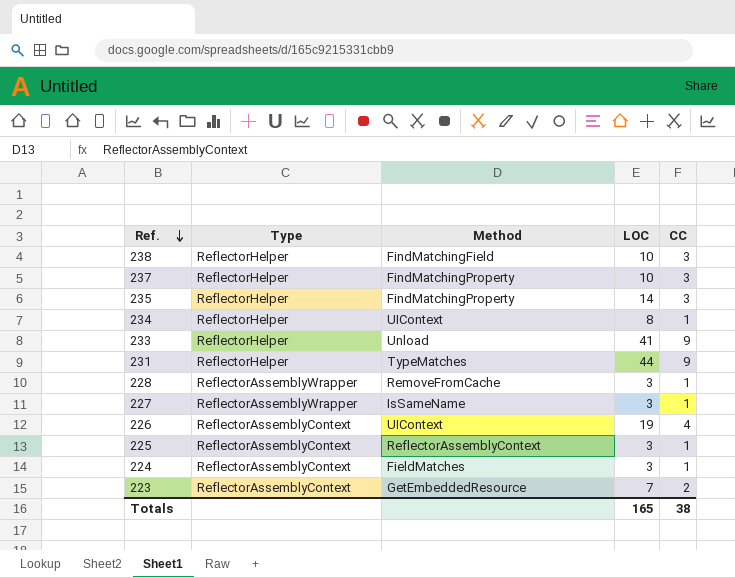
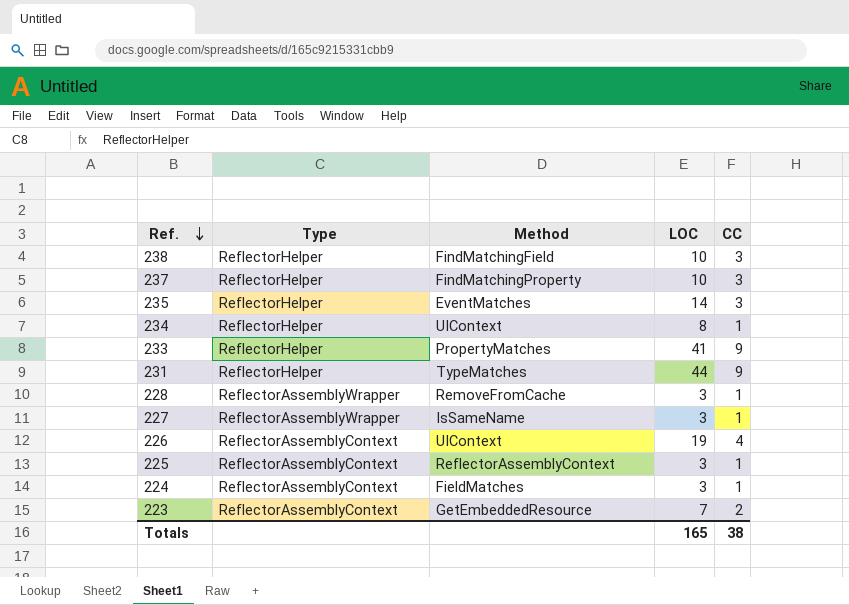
235 | Method: FindMatchingProperty -> EventMatches
233 | Method: Unload -> PropertyMatches

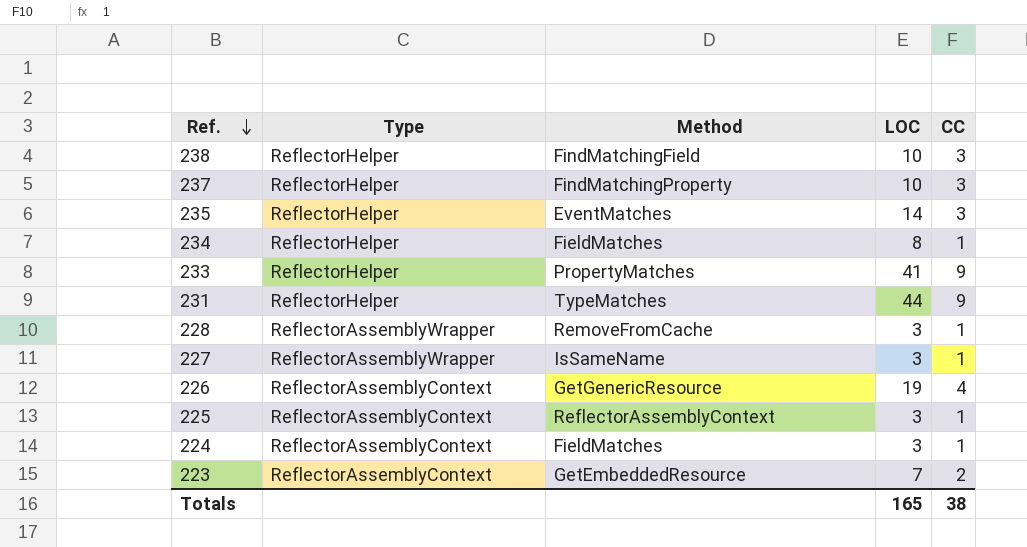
234 | Method: UIContext -> FieldMatches
226 | Method: UIContext -> GetGenericResource

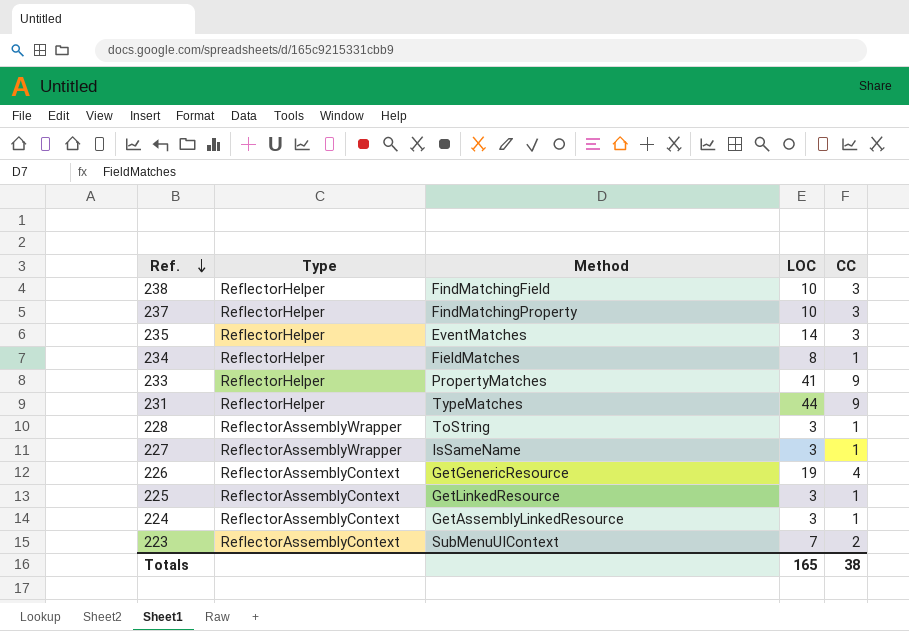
228 | Method: RemoveFromCache -> ToString
225 | Method: ReflectorAssemblyContext -> GetLinkedResource
224 | Method: FieldMatches -> GetAssemblyLinkedResource
223 | Method: GetEmbeddedResource -> SubMenuUIContext

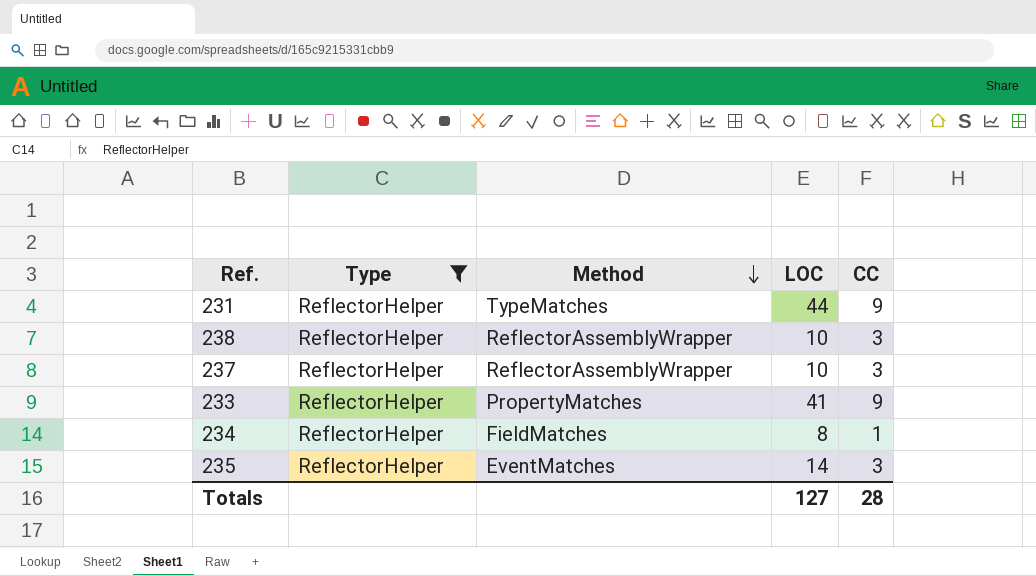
filter: none -> Type = ReflectorHelper
row order: Ref. descending -> Method descending
238 | Method: FindMatchingField -> ReflectorAssemblyWrapper
237 | Method: FindMatchingProperty -> ReflectorAssemblyWrapper
Totals | LOC: 165 -> 127
Totals | CC: 38 -> 28

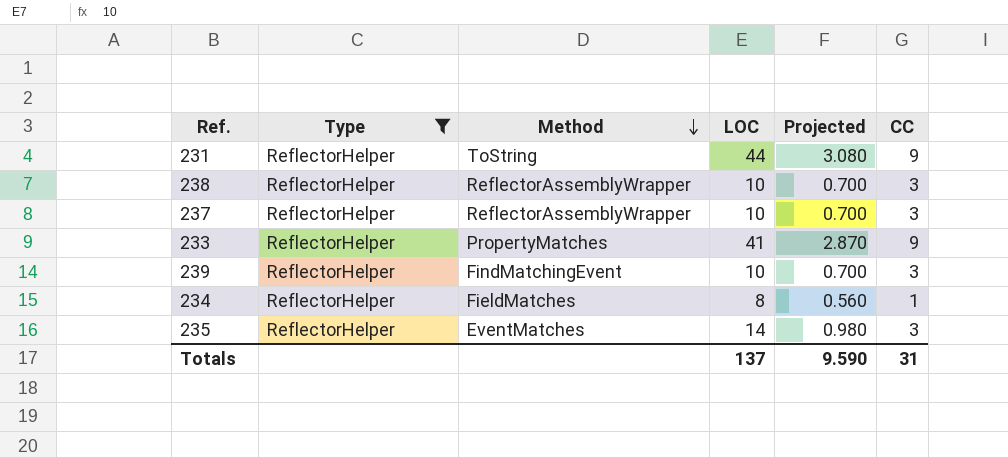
column Projected | formula: none -> [LOC] * 0.07
231 | Method: TypeMatches -> ToString
row 239: none -> ReflectorHelper | FindMatchingEvent | 10 | 0.700 | 3
Totals | LOC: 127 -> 137
Totals | CC: 28 -> 31

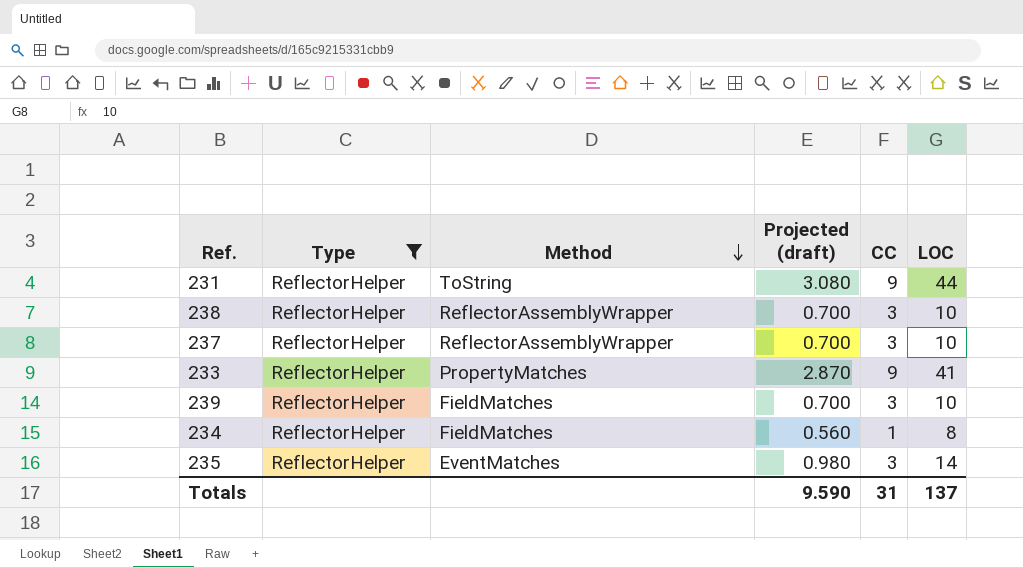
column name: Projected -> Projected (draft)
column LOC | position: 4 -> 6
239 | Method: FindMatchingEvent -> FieldMatches

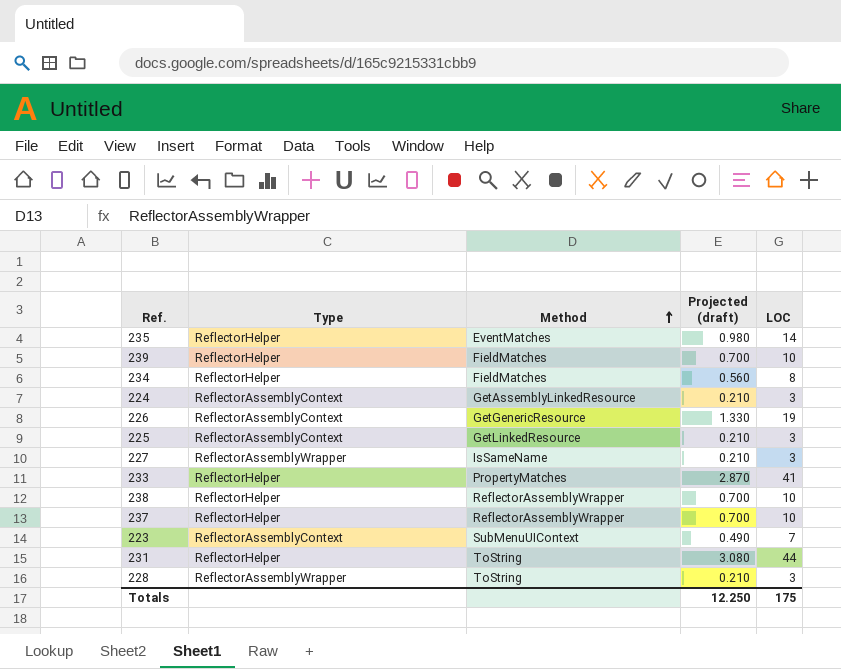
filter: Type = ReflectorHelper -> none
row order: Method descending -> Method ascending
column CC | position: 5 -> none
Totals | Projected (draft): 9.590 -> 12.250
Totals | LOC: 137 -> 175

